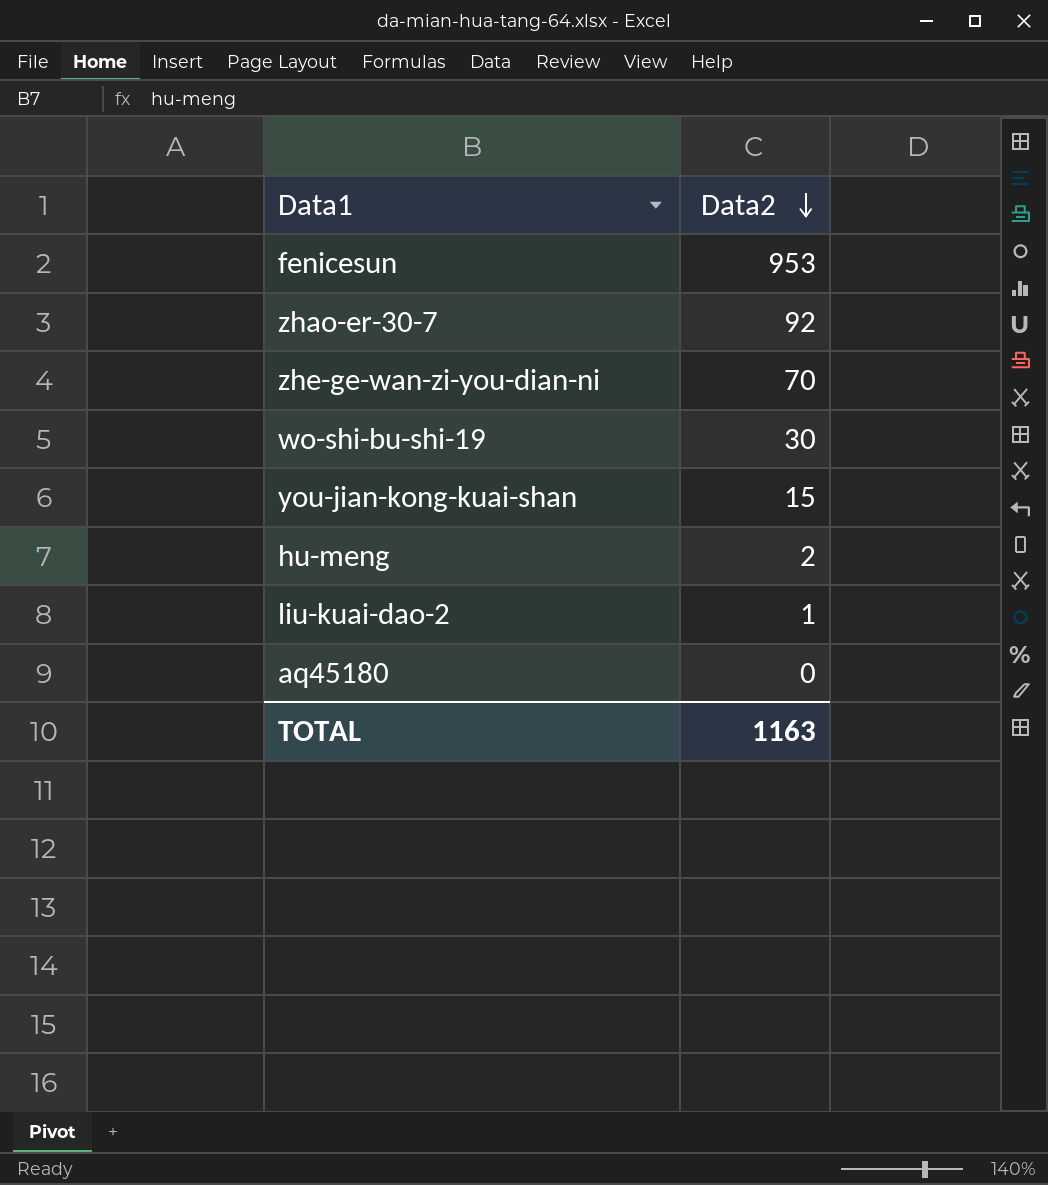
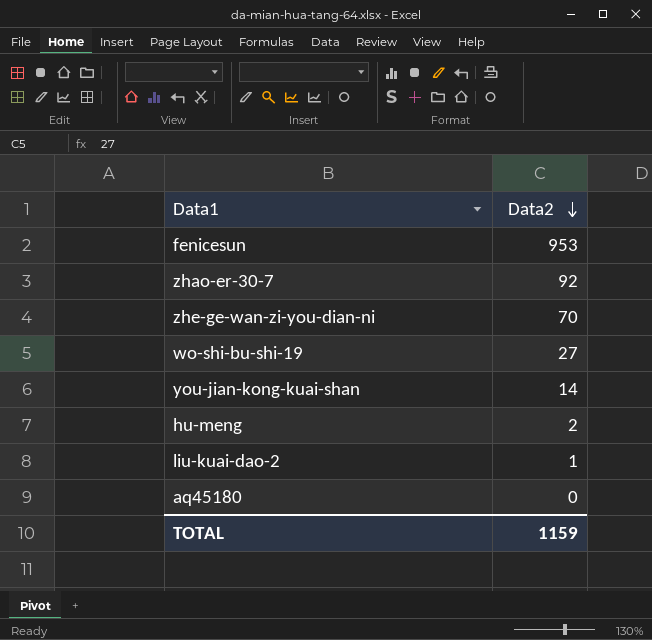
wo-shi-bu-shi-19 | Data2: 30 -> 27
you-jian-kong-kuai-shan | Data2: 15 -> 14
TOTAL | Data2: 1163 -> 1159

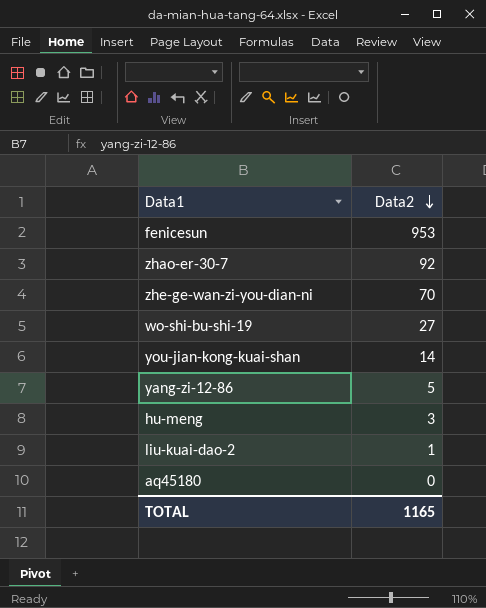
row yang-zi-12-86: none -> 5
hu-meng | Data2: 2 -> 3
TOTAL | Data2: 1159 -> 1165

